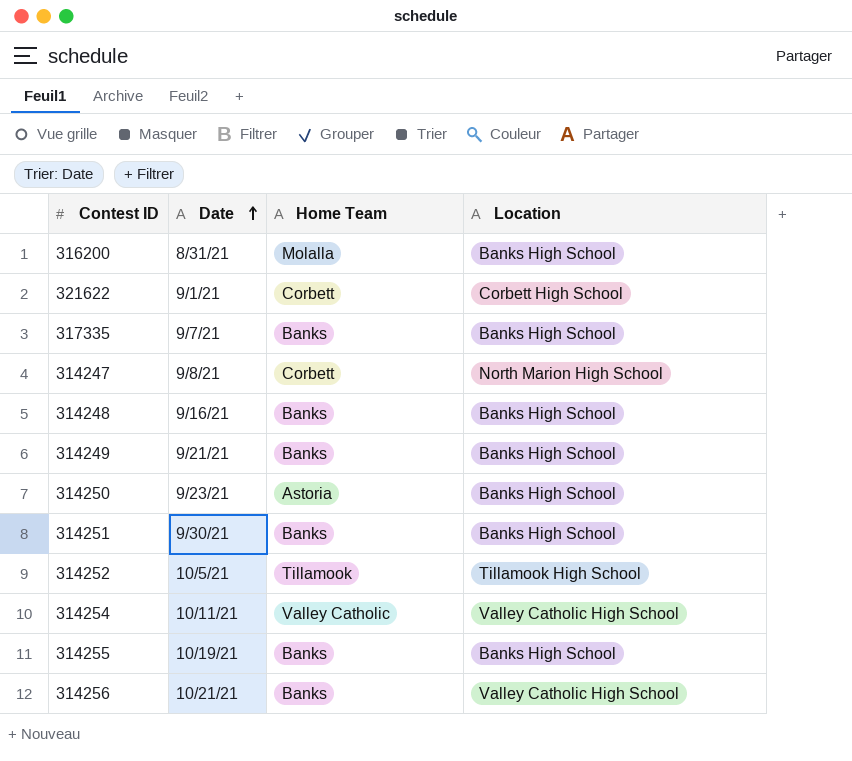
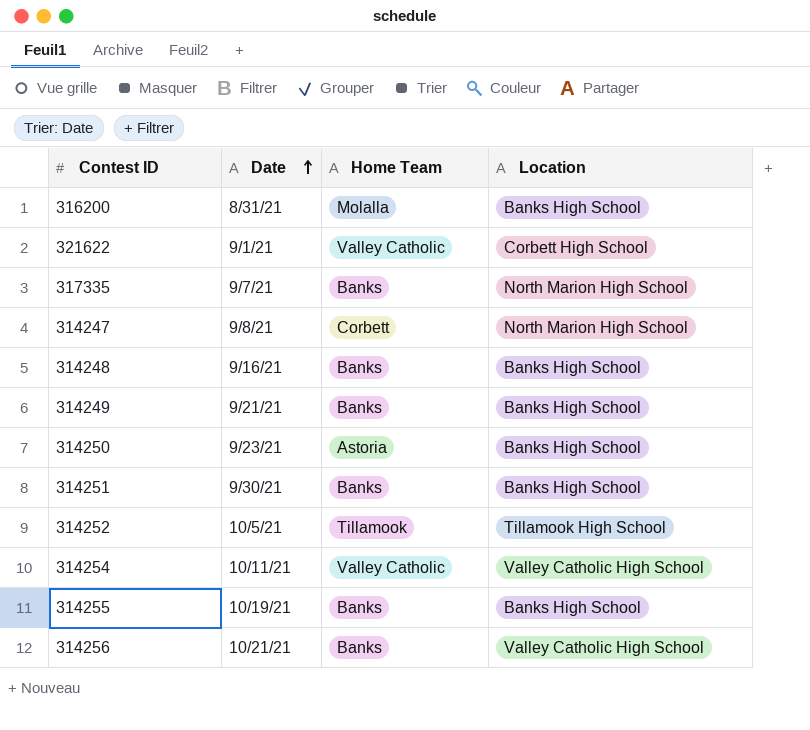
321622 | Home Team: Corbett -> Valley Catholic
317335 | Location: Banks High School -> North Marion High School

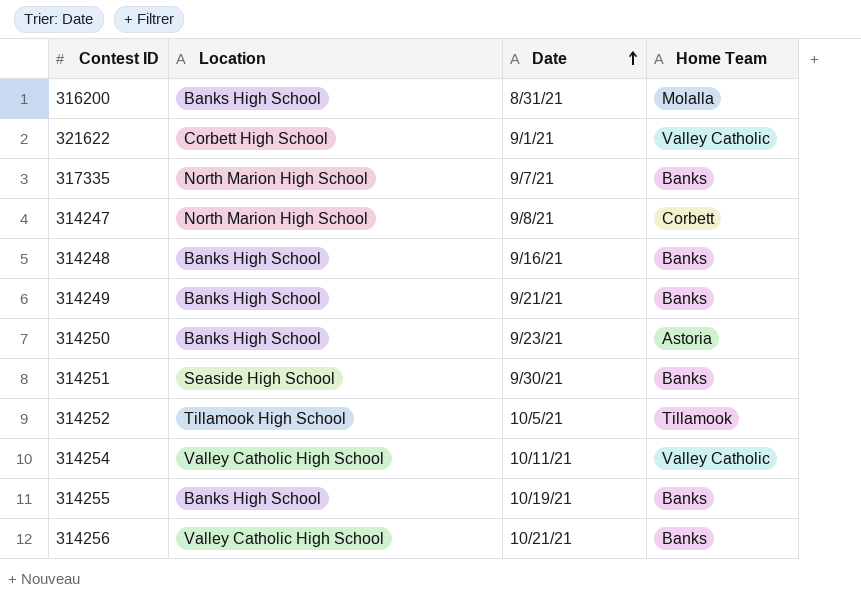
column Location | position: 4 -> 2
314251 | Location: Banks High School -> Seaside High School

